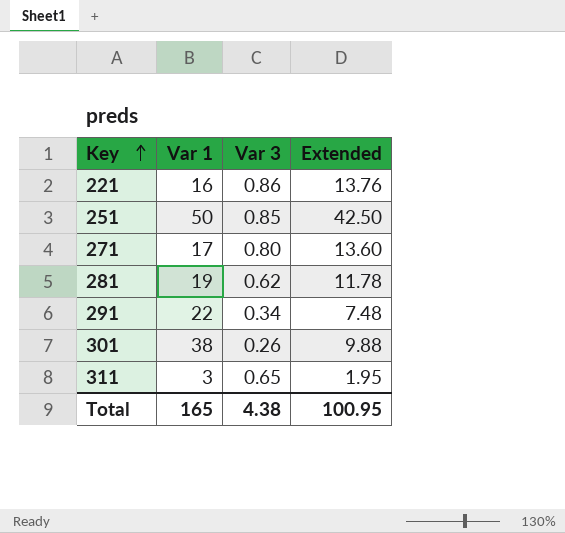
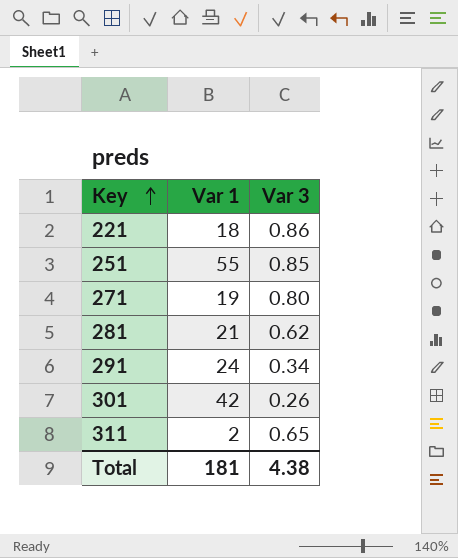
column Extended | formula: [Var 1] * [Var 3] -> none
221 | Var 1: 16 -> 18
251 | Var 1: 50 -> 55
271 | Var 1: 17 -> 19
281 | Var 1: 19 -> 21
291 | Var 1: 22 -> 24
301 | Var 1: 38 -> 42
311 | Var 1: 3 -> 2
Total | Var 1: 165 -> 181

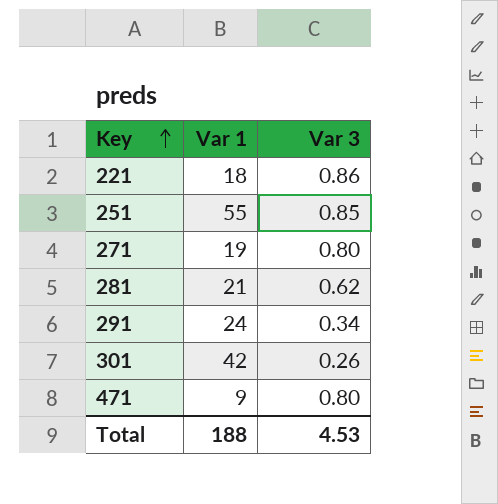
row 311: 2 | 0.65 -> none
row 471: none -> 9 | 0.80
Total | Var 1: 181 -> 188
Total | Var 3: 4.38 -> 4.53

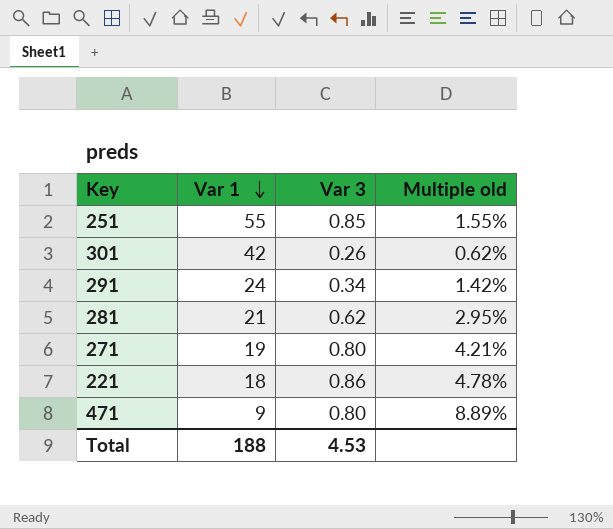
row order: Key ascending -> Var 1 descending
column Multiple old | formula: none -> [Var 3] / [Var 1]

